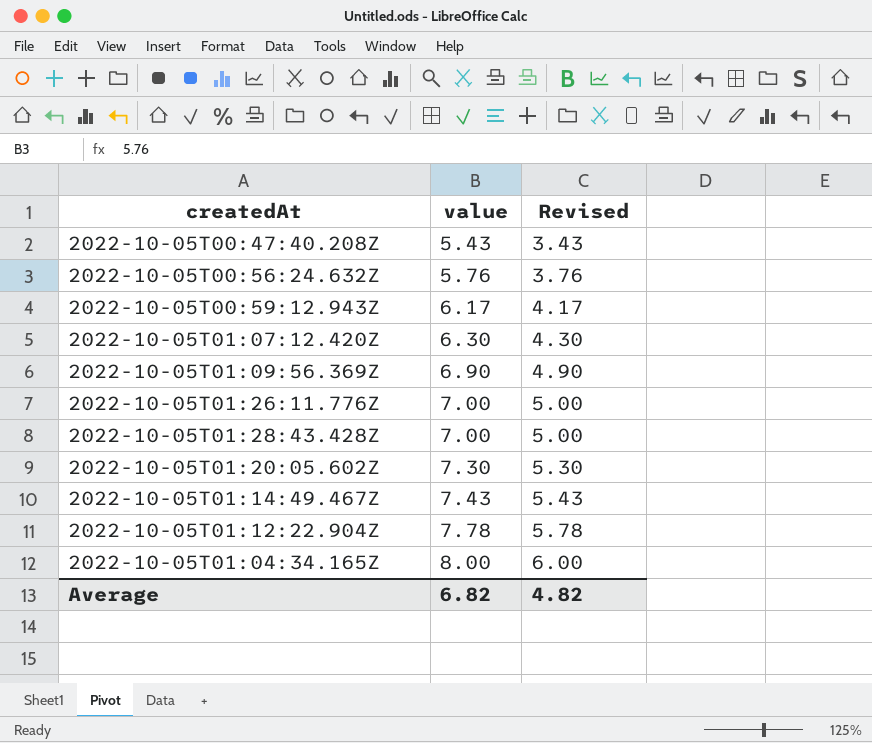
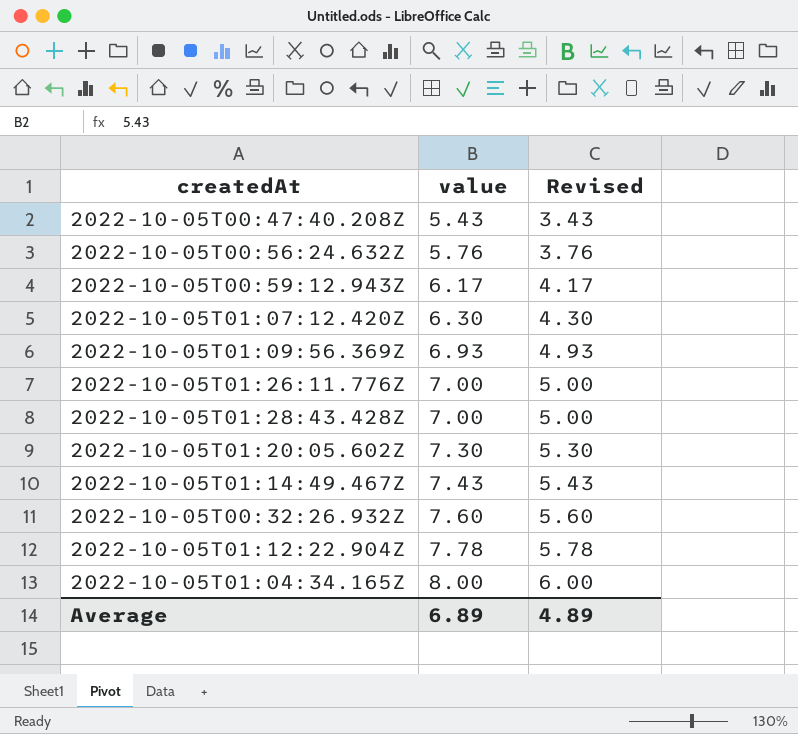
2022-10-05T01:09:56.369Z | value: 6.90 -> 6.93
2022-10-05T01:09:56.369Z | Revised: 4.90 -> 4.93
row 2022-10-05T00:32:26.932Z: none -> 7.60 | 5.60
Average | value: 6.82 -> 6.89
Average | Revised: 4.82 -> 4.89

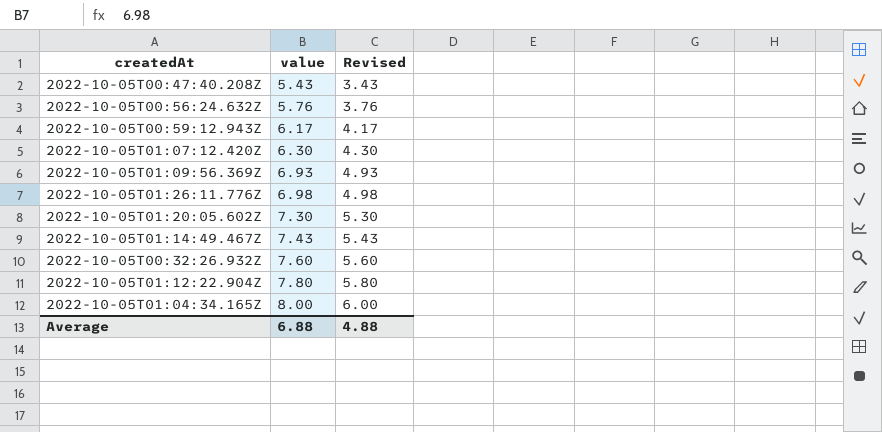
row 2022-10-05T01:28:43.428Z: 7.00 | 5.00 -> none
2022-10-05T01:26:11.776Z | value: 7.00 -> 6.98
2022-10-05T01:26:11.776Z | Revised: 5.00 -> 4.98
2022-10-05T01:12:22.904Z | value: 7.78 -> 7.80
2022-10-05T01:12:22.904Z | Revised: 5.78 -> 5.80
Average | value: 6.89 -> 6.88
Average | Revised: 4.89 -> 4.88

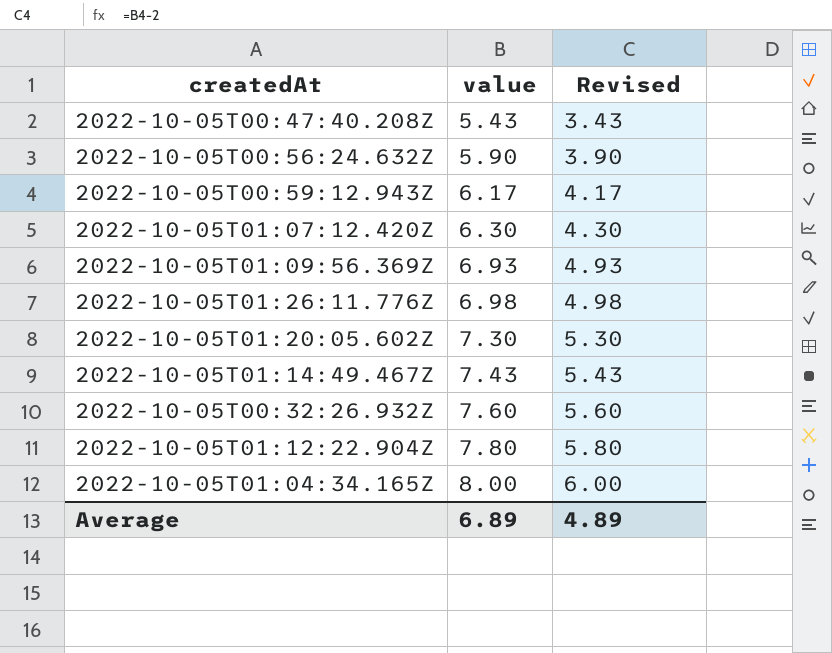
2022-10-05T00:56:24.632Z | value: 5.76 -> 5.90
2022-10-05T00:56:24.632Z | Revised: 3.76 -> 3.90
Average | value: 6.88 -> 6.89
Average | Revised: 4.88 -> 4.89

